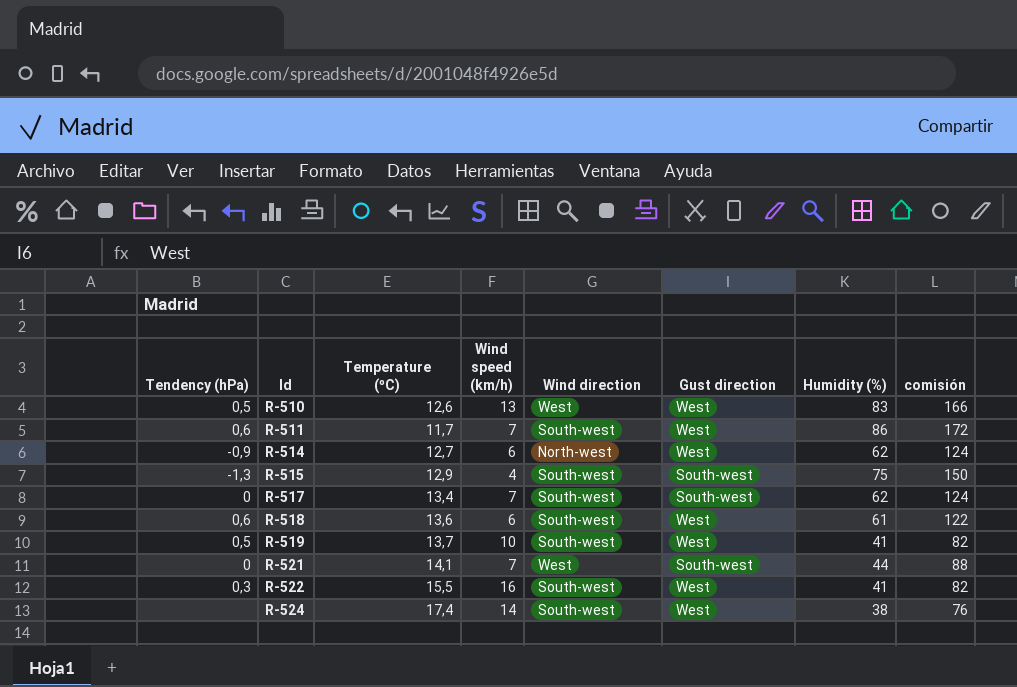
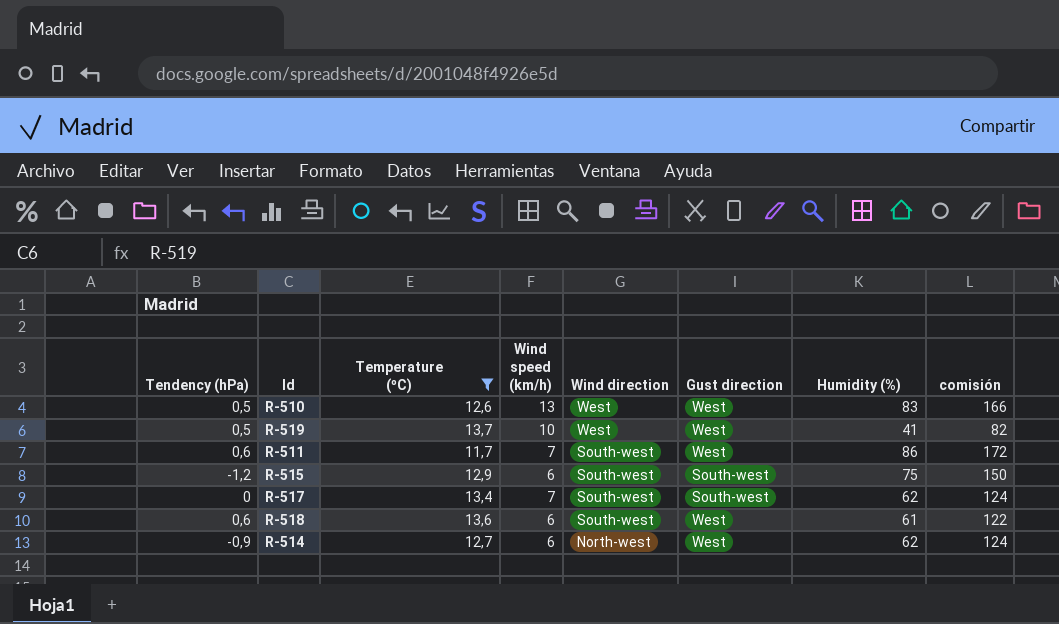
filter: none -> Temperature (ºC) <= 13,7
row order: Id ascending -> Wind direction descending
R-519 | Wind direction: South-west -> West
R-515 | Tendency (hPa): -1,3 -> -1,2
R-515 | Wind speed (km/h): 4 -> 6

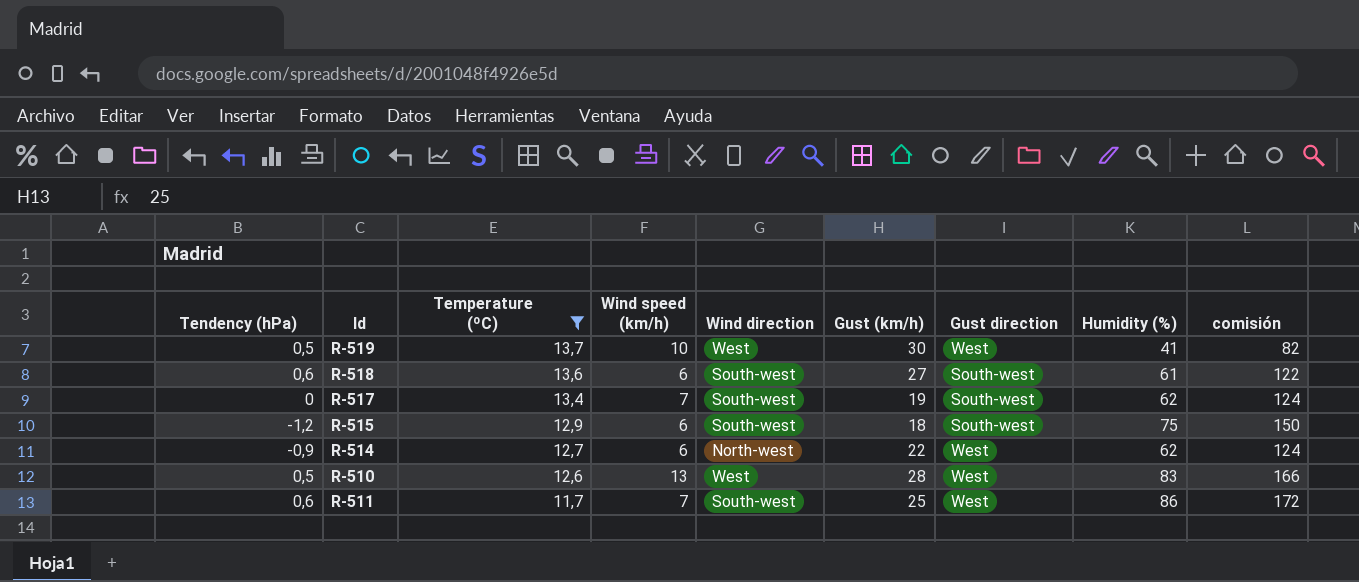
row order: Wind direction descending -> Temperature (ºC) descending
column Gust (km/h) | position: none -> 6
R-518 | Gust direction: West -> South-west

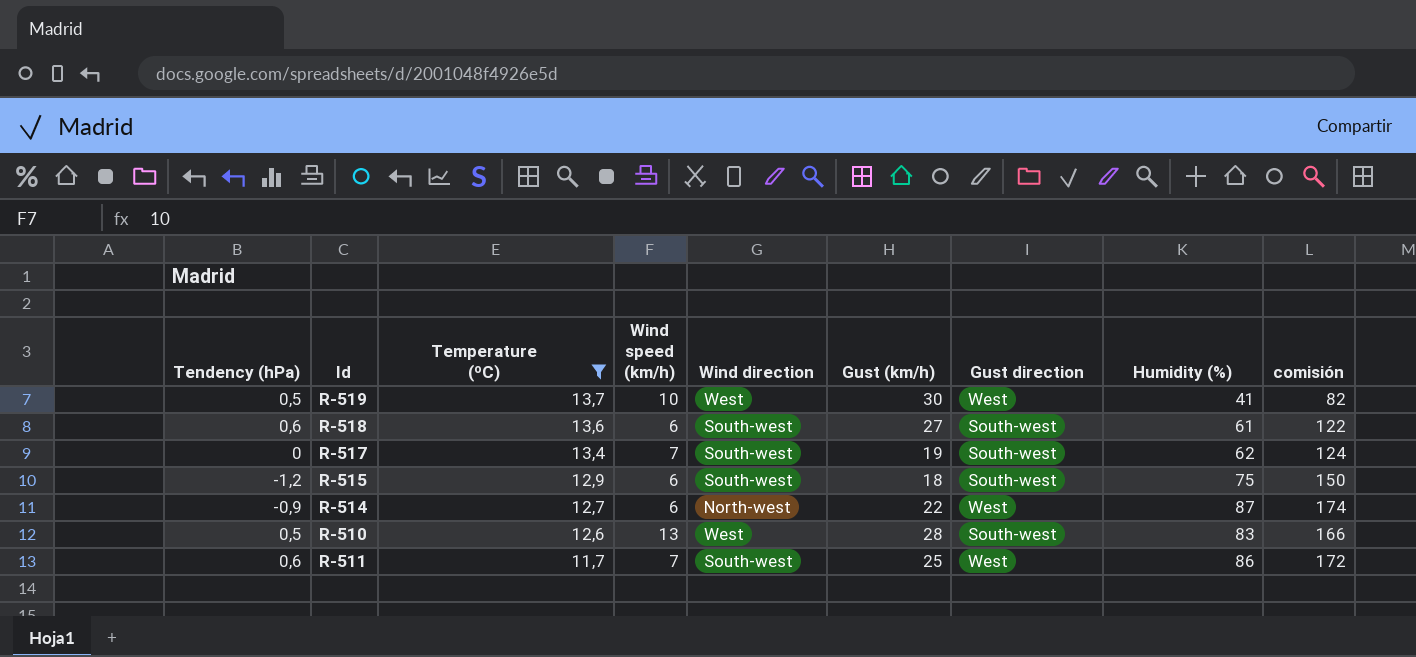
R-514 | Humidity (%): 62 -> 87
R-514 | comisión: 124 -> 174
R-510 | Gust direction: West -> South-west

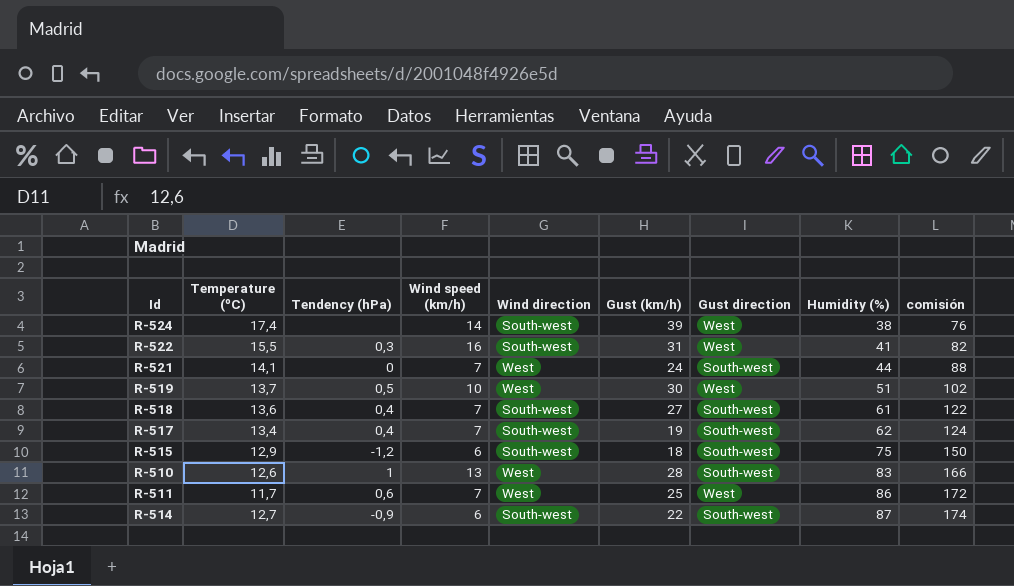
filter: Temperature (ºC) <= 13,7 -> none
row order: Temperature (ºC) descending -> Humidity (%) ascending
column Tendency (hPa) | position: 1 -> 3
R-519 | Humidity (%): 41 -> 51
R-519 | comisión: 82 -> 102
R-518 | Tendency (hPa): 0,6 -> 0,4
R-518 | Wind speed (km/h): 6 -> 7
R-517 | Tendency (hPa): 0 -> 0,4
R-510 | Tendency (hPa): 0,5 -> 1
R-511 | Wind direction: South-west -> West
R-514 | Wind direction: North-west -> South-west
R-514 | Gust direction: West -> South-west

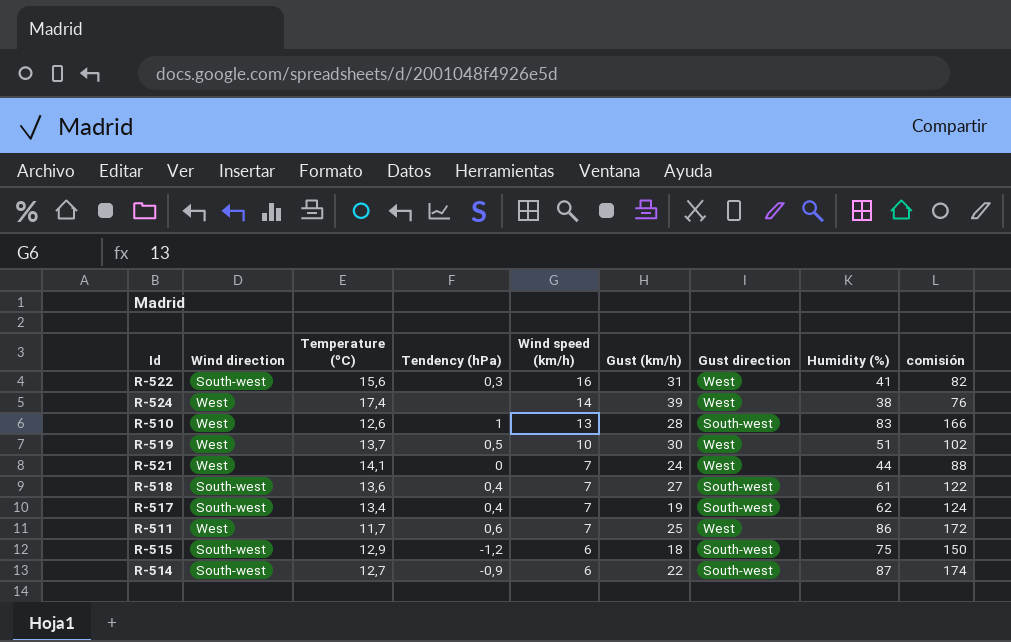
row order: Humidity (%) ascending -> Wind speed (km/h) descending
column Wind direction | position: 5 -> 2
R-522 | Temperature (ºC): 15,5 -> 15,6
R-524 | Wind direction: South-west -> West
R-521 | Gust direction: South-west -> West

